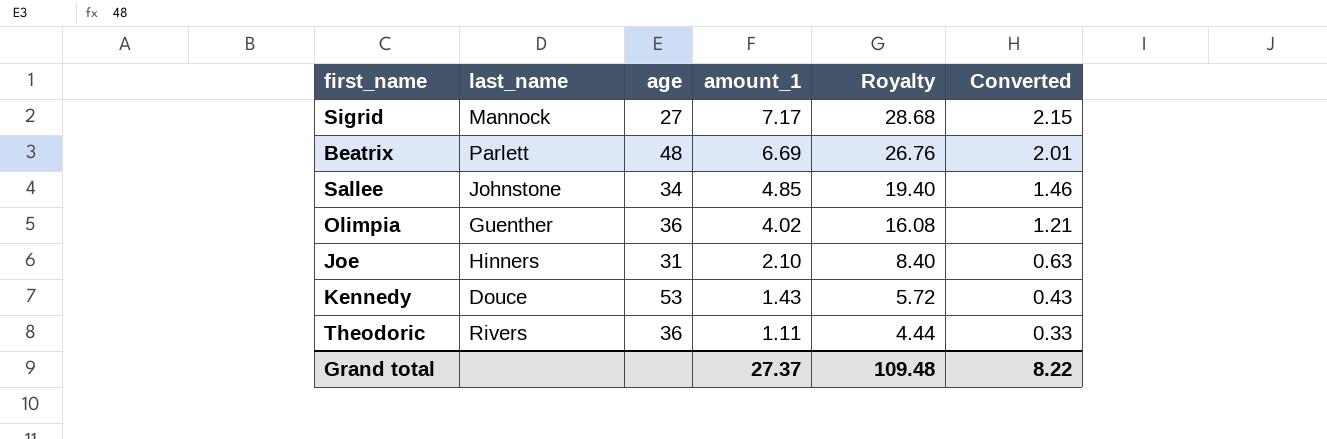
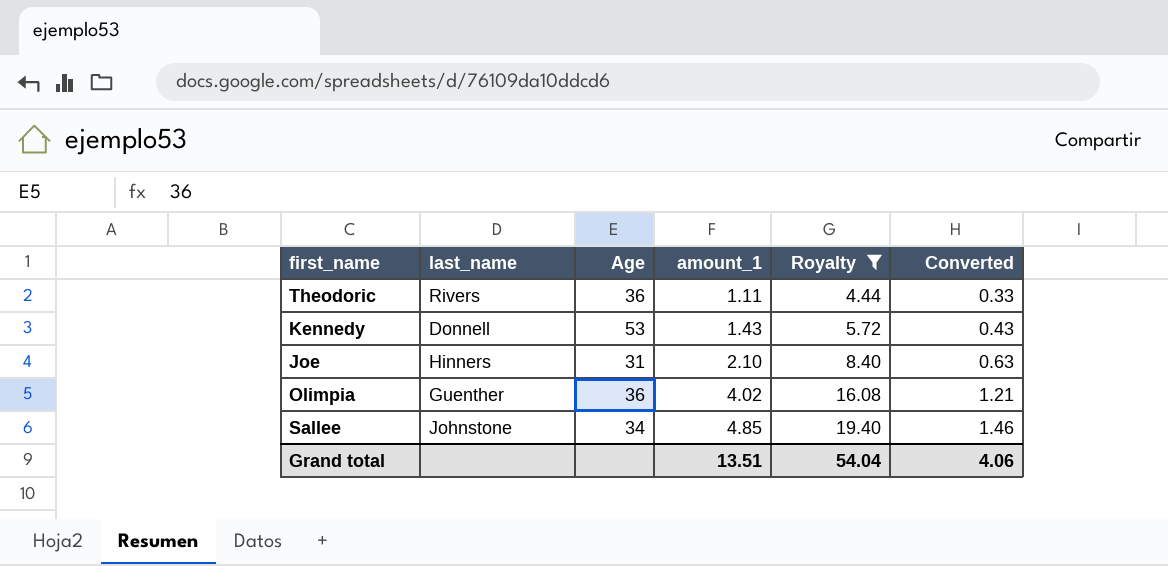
filter: none -> Royalty <= 19.40
row order: amount_1 descending -> amount_1 ascending
column name: age -> Age
Kennedy | last_name: Douce -> Donnell
Grand total | amount_1: 27.37 -> 13.51
Grand total | Royalty: 109.48 -> 54.04
Grand total | Converted: 8.22 -> 4.06

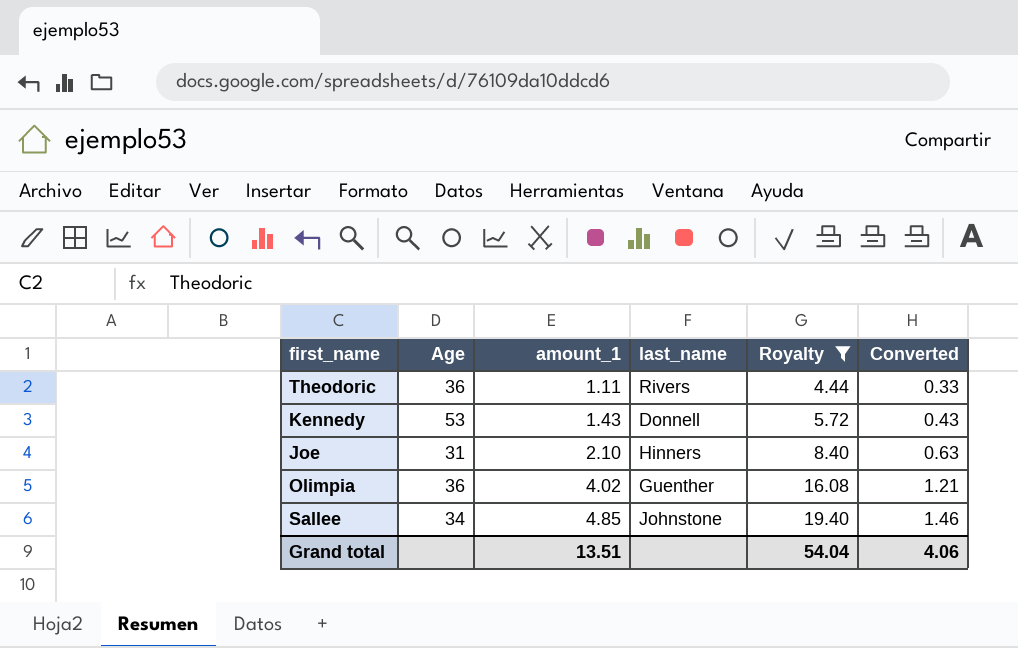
column last_name | position: 2 -> 4

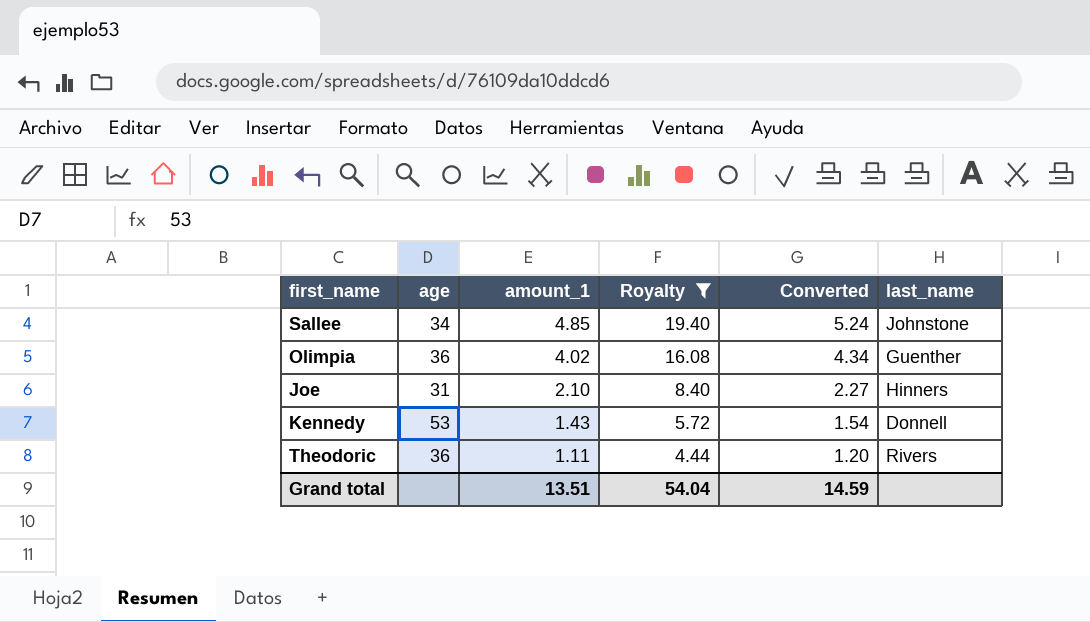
row order: amount_1 ascending -> amount_1 descending
column name: Age -> age
column Converted | formula: [amount_1] * 0.3 -> [amount_1] * 1.08
column last_name | position: 4 -> 6
Grand total | Converted: 4.06 -> 14.59

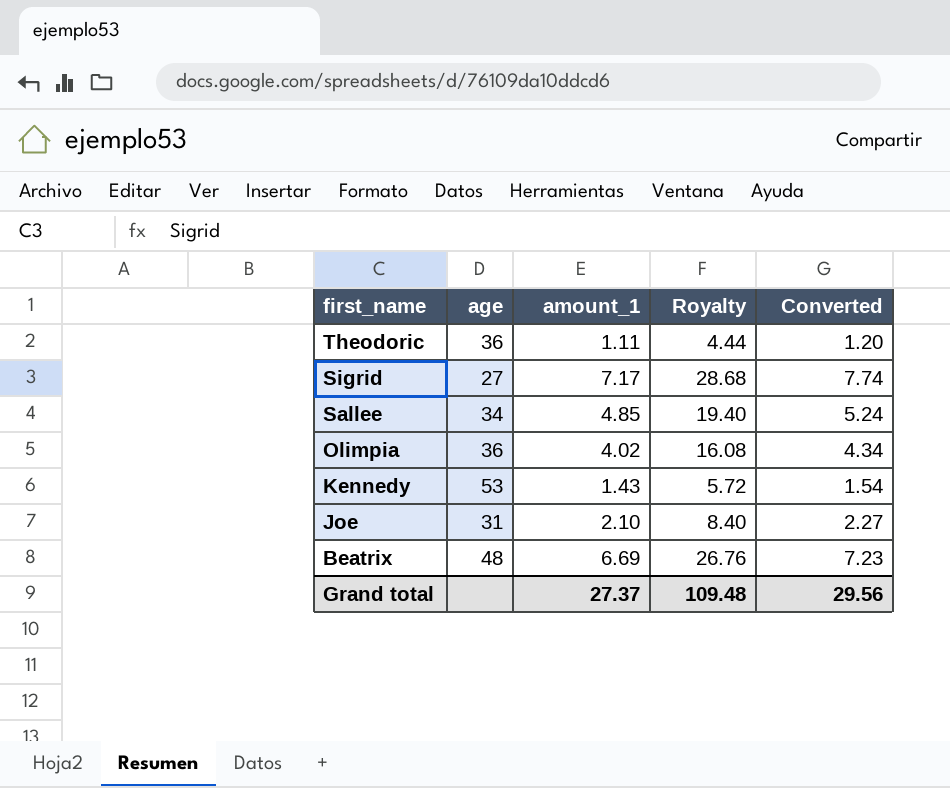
filter: Royalty <= 19.40 -> none
row order: amount_1 descending -> first_name descending
column last_name | position: 6 -> none
Grand total | amount_1: 13.51 -> 27.37
Grand total | Royalty: 54.04 -> 109.48
Grand total | Converted: 14.59 -> 29.56

